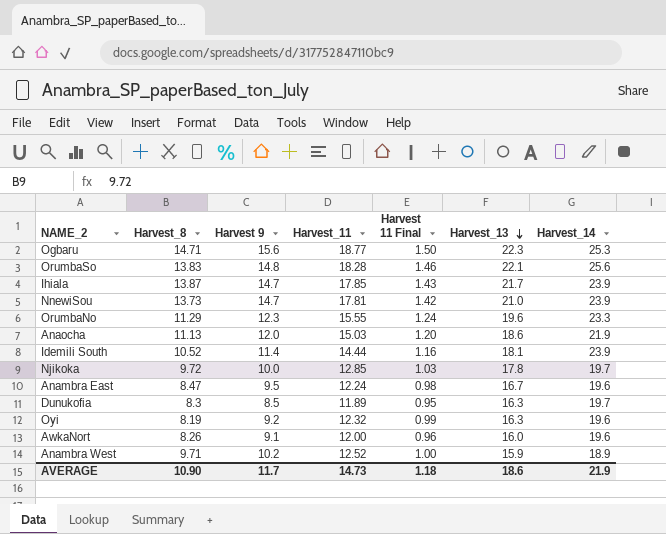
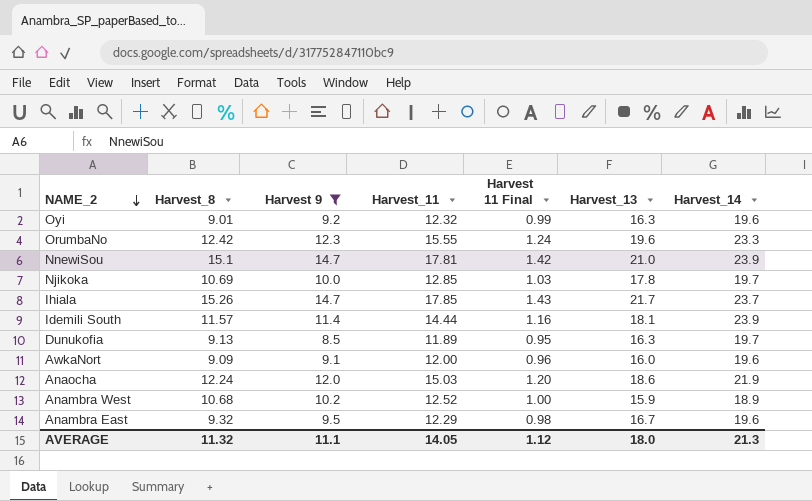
filter: none -> Harvest 9 <= 14.7
row order: Harvest_13 descending -> NAME_2 descending
Oyi | Harvest_8: 8.19 -> 9.01
OrumbaNo | Harvest_8: 11.29 -> 12.42
NnewiSou | Harvest_8: 13.73 -> 15.1
Njikoka | Harvest_8: 9.72 -> 10.69
Ihiala | Harvest_8: 13.87 -> 15.26
Ihiala | Harvest_14: 23.9 -> 23.7
Idemili South | Harvest_8: 10.52 -> 11.57
Dunukofia | Harvest_8: 8.3 -> 9.13
AwkaNort | Harvest_8: 8.26 -> 9.09
Anaocha | Harvest_8: 11.13 -> 12.24
Anambra West | Harvest_8: 9.71 -> 10.68
Anambra East | Harvest_8: 8.47 -> 9.32
Anambra East | Harvest_11: 12.24 -> 12.29
AVERAGE | Harvest_8: 10.90 -> 11.32
AVERAGE | Harvest 9: 11.7 -> 11.1
AVERAGE | Harvest_11: 14.73 -> 14.05
AVERAGE | Harvest 11 Final: 1.18 -> 1.12
AVERAGE | Harvest_13: 18.6 -> 18.0
AVERAGE | Harvest_14: 21.9 -> 21.3

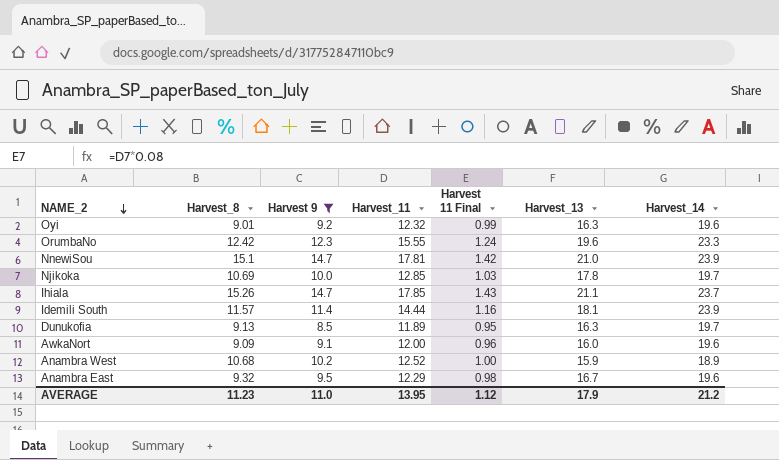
row Anaocha: 12.24 | 12.0 | 15.03 | 1.20 | 18.6 | 21.9 -> none
Ihiala | Harvest_13: 21.7 -> 21.1
AVERAGE | Harvest_8: 11.32 -> 11.23
AVERAGE | Harvest 9: 11.1 -> 11.0
AVERAGE | Harvest_11: 14.05 -> 13.95
AVERAGE | Harvest_13: 18.0 -> 17.9
AVERAGE | Harvest_14: 21.3 -> 21.2

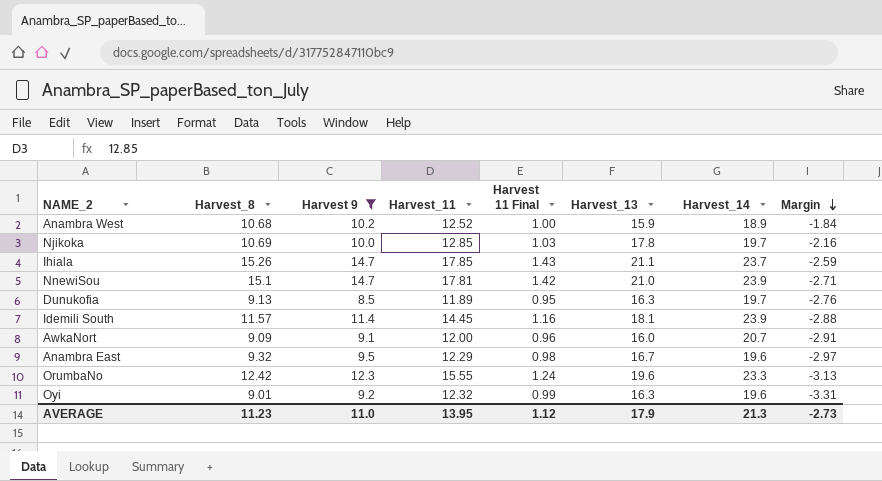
row order: NAME_2 descending -> Margin descending
column Margin | formula: none -> [Harvest_8] - [Harvest_11]
Idemili South | Harvest_11: 14.44 -> 14.45
AwkaNort | Harvest_14: 19.6 -> 20.7
AVERAGE | Harvest_14: 21.2 -> 21.3

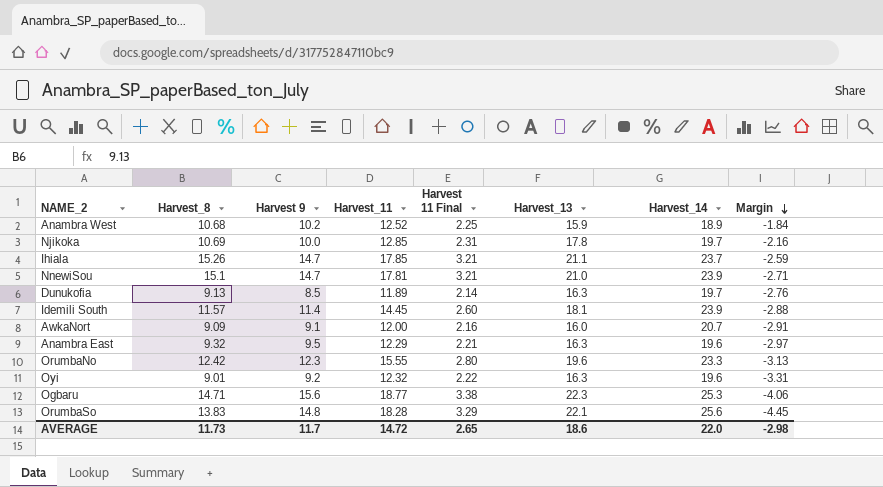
filter: Harvest 9 <= 14.7 -> none
column Harvest 11 Final | formula: [Harvest_11] * 0.08 -> [Harvest_11] * 0.18
Anambra East | Harvest_13: 16.7 -> 16.3
AVERAGE | Harvest_8: 11.23 -> 11.73
AVERAGE | Harvest 9: 11.0 -> 11.7
AVERAGE | Harvest_11: 13.95 -> 14.72
AVERAGE | Harvest 11 Final: 1.12 -> 2.65
AVERAGE | Harvest_13: 17.9 -> 18.6
AVERAGE | Harvest_14: 21.3 -> 22.0
AVERAGE | Margin: -2.73 -> -2.98

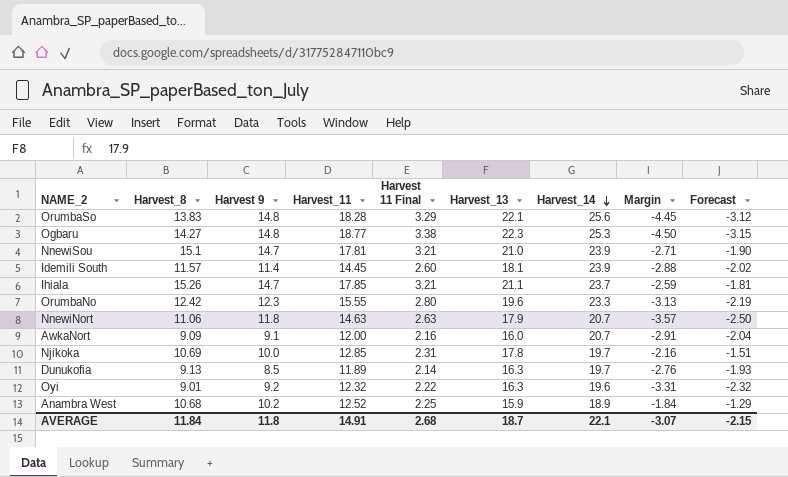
row order: Margin descending -> Harvest_14 descending
column Forecast | formula: none -> [Margin] * 0.7
row Anambra East: 9.32 | 9.5 | 12.29 | 2.21 | 16.3 | 19.6 | -2.97 -> none
Ogbaru | Harvest_8: 14.71 -> 14.27
Ogbaru | Harvest 9: 15.6 -> 14.8
Ogbaru | Margin: -4.06 -> -4.50
row NnewiNort: none -> 11.06 | 11.8 | 14.63 | 2.63 | 17.9 | 20.7 | -3.57 | -2.50
AVERAGE | Harvest_8: 11.73 -> 11.84
AVERAGE | Harvest 9: 11.7 -> 11.8
AVERAGE | Harvest_11: 14.72 -> 14.91
AVERAGE | Harvest 11 Final: 2.65 -> 2.68
AVERAGE | Harvest_13: 18.6 -> 18.7
AVERAGE | Harvest_14: 22.0 -> 22.1
AVERAGE | Margin: -2.98 -> -3.07

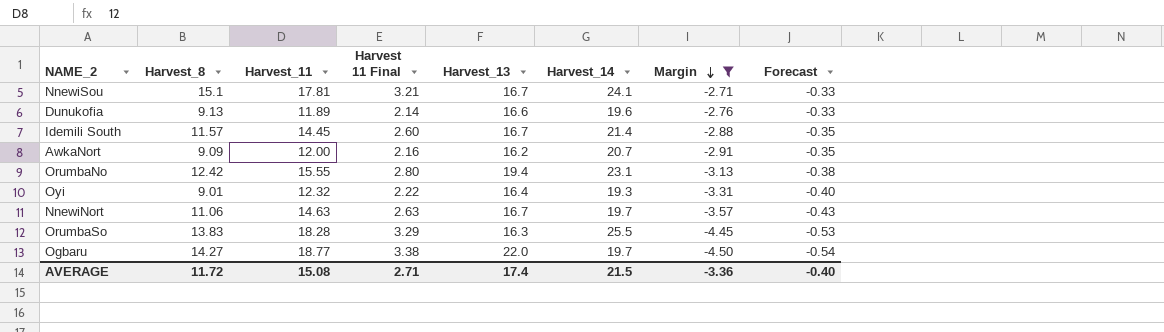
filter: none -> Margin <= -2.71
row order: Harvest_14 descending -> Margin descending
column Harvest 9 | position: 3 -> none
column Forecast | formula: [Margin] * 0.7 -> [Margin] * 0.12
NnewiSou | Harvest_13: 21.0 -> 16.7
NnewiSou | Harvest_14: 23.9 -> 24.1
Dunukofia | Harvest_13: 16.3 -> 16.6
Dunukofia | Harvest_14: 19.7 -> 19.6
Idemili South | Harvest_13: 18.1 -> 16.7
Idemili South | Harvest_14: 23.9 -> 21.4
AwkaNort | Harvest_13: 16.0 -> 16.2
OrumbaNo | Harvest_13: 19.6 -> 19.4
OrumbaNo | Harvest_14: 23.3 -> 23.1
Oyi | Harvest_13: 16.3 -> 16.4
Oyi | Harvest_14: 19.6 -> 19.3
NnewiNort | Harvest_13: 17.9 -> 16.7
NnewiNort | Harvest_14: 20.7 -> 19.7
OrumbaSo | Harvest_13: 22.1 -> 16.3
OrumbaSo | Harvest_14: 25.6 -> 25.5
Ogbaru | Harvest_13: 22.3 -> 22.0
Ogbaru | Harvest_14: 25.3 -> 19.7
AVERAGE | Harvest_8: 11.84 -> 11.72
AVERAGE | Harvest_11: 14.91 -> 15.08
AVERAGE | Harvest 11 Final: 2.68 -> 2.71
AVERAGE | Harvest_13: 18.7 -> 17.4
AVERAGE | Harvest_14: 22.1 -> 21.5
AVERAGE | Margin: -3.07 -> -3.36
AVERAGE | Forecast: -2.15 -> -0.40

